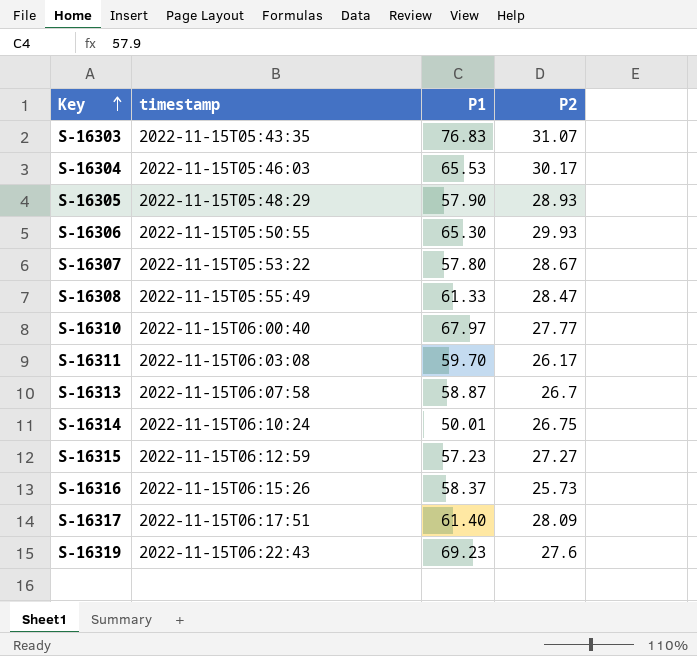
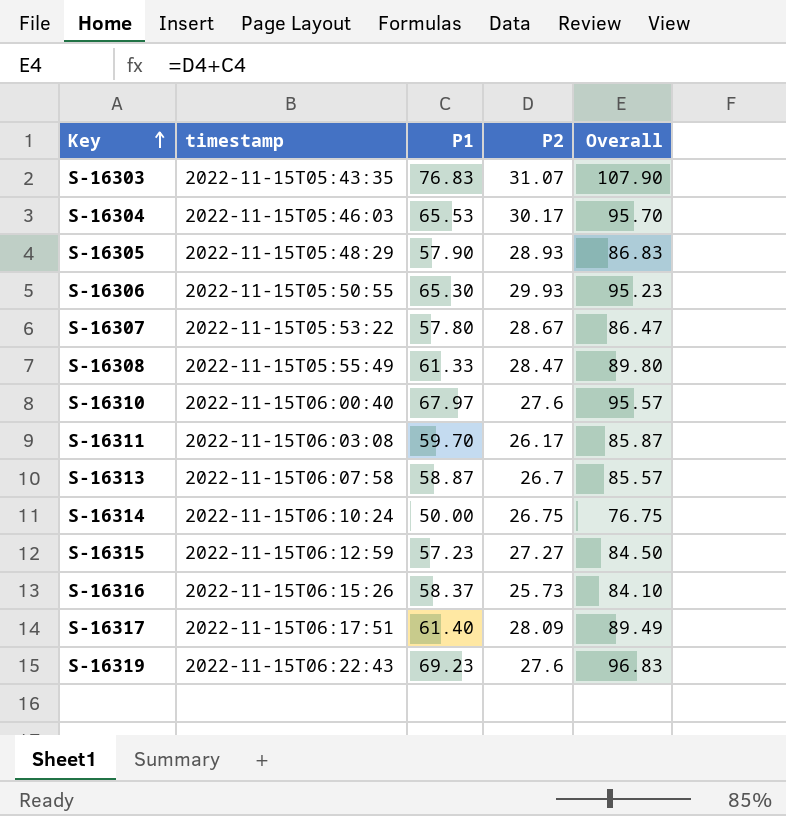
column Overall | formula: none -> [P1] + [P2]
S-16310 | P2: 27.77 -> 27.6
S-16314 | P1: 50.01 -> 50.00

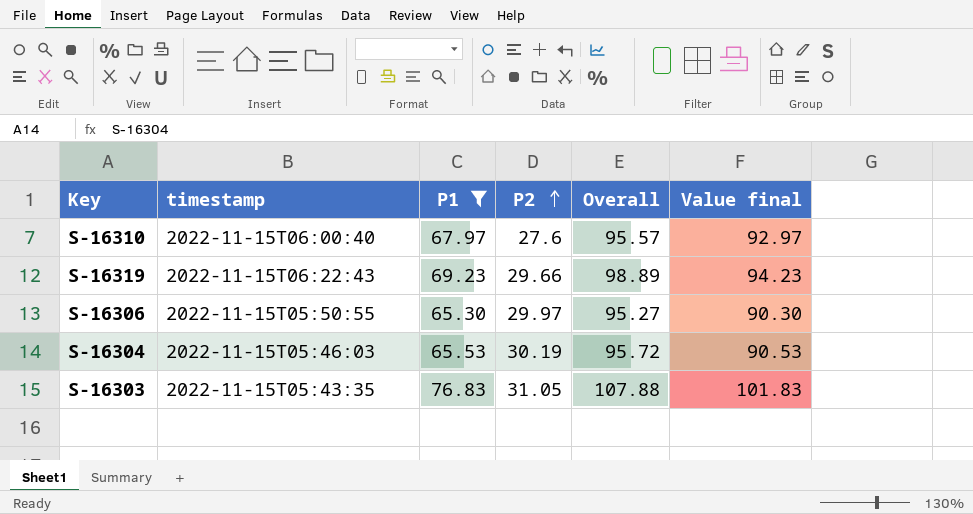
filter: none -> P1 >= 65.30
row order: Key ascending -> P2 ascending
column Value final | formula: none -> [P1] + 25
S-16319 | P2: 27.6 -> 29.66
S-16319 | Overall: 96.83 -> 98.89
S-16306 | P2: 29.93 -> 29.97
S-16306 | Overall: 95.23 -> 95.27
S-16304 | P2: 30.17 -> 30.19
S-16304 | Overall: 95.70 -> 95.72
S-16303 | P2: 31.07 -> 31.05
S-16303 | Overall: 107.90 -> 107.88

